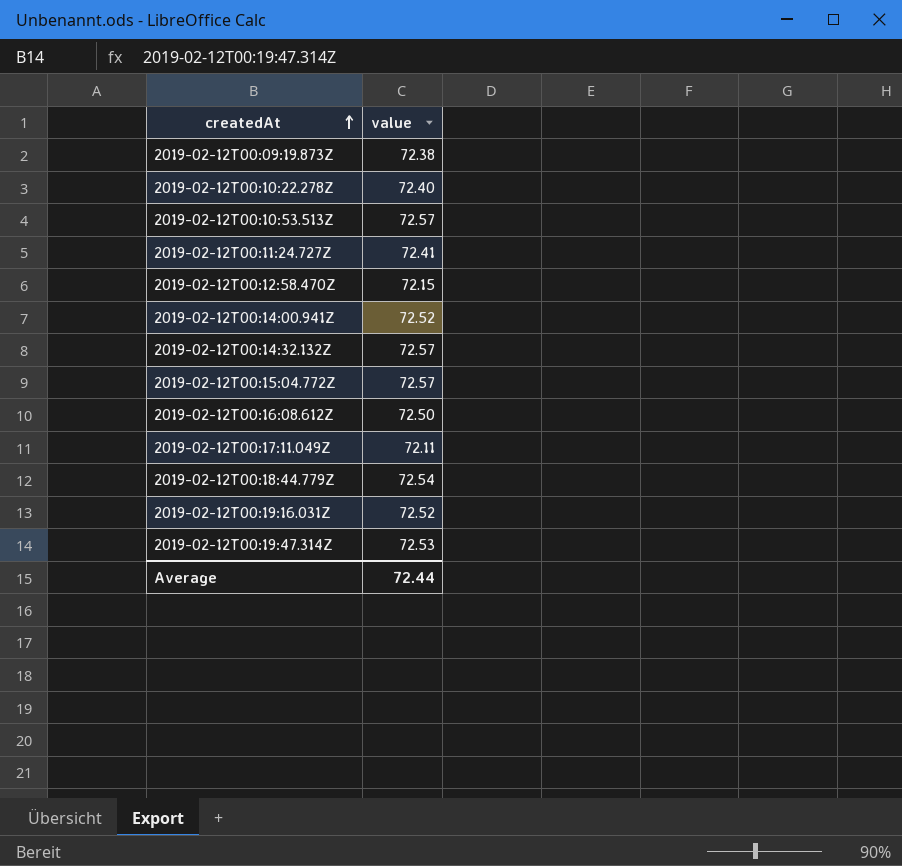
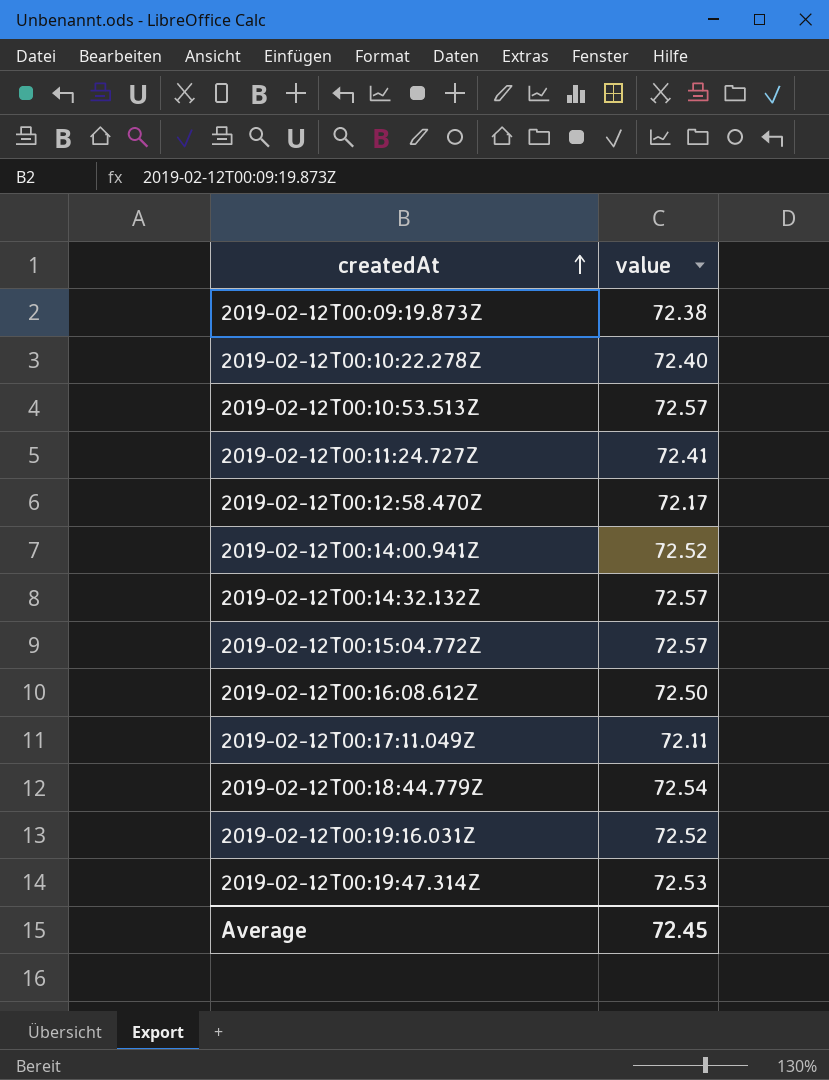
2019-02-12T00:12:58.470Z | value: 72.15 -> 72.17
Average | value: 72.44 -> 72.45

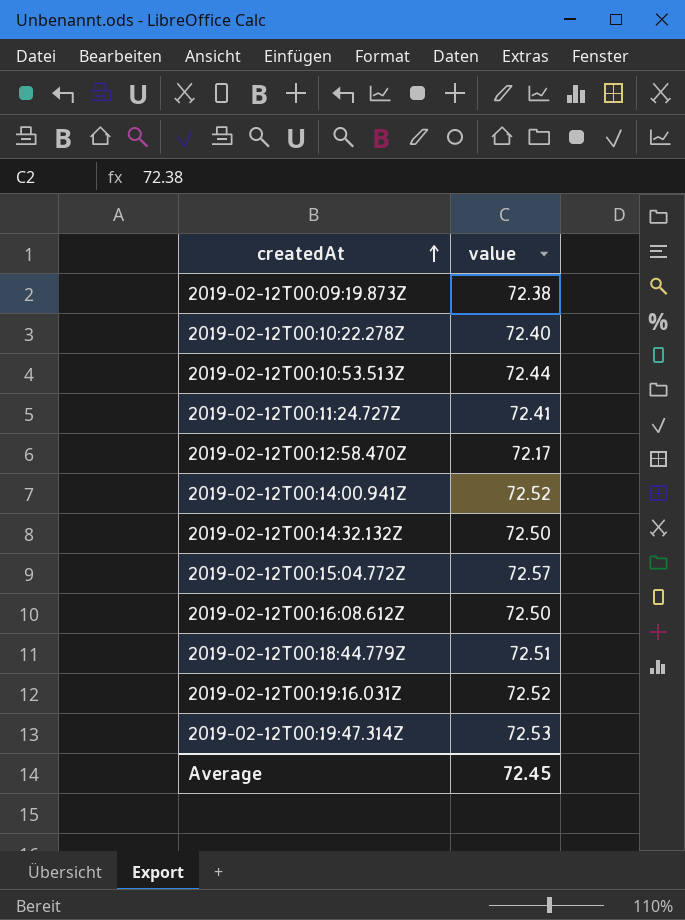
row 2019-02-12T00:17:11.049Z: 72.11 -> none
2019-02-12T00:10:53.513Z | value: 72.57 -> 72.44
2019-02-12T00:14:32.132Z | value: 72.57 -> 72.50
2019-02-12T00:18:44.779Z | value: 72.54 -> 72.51

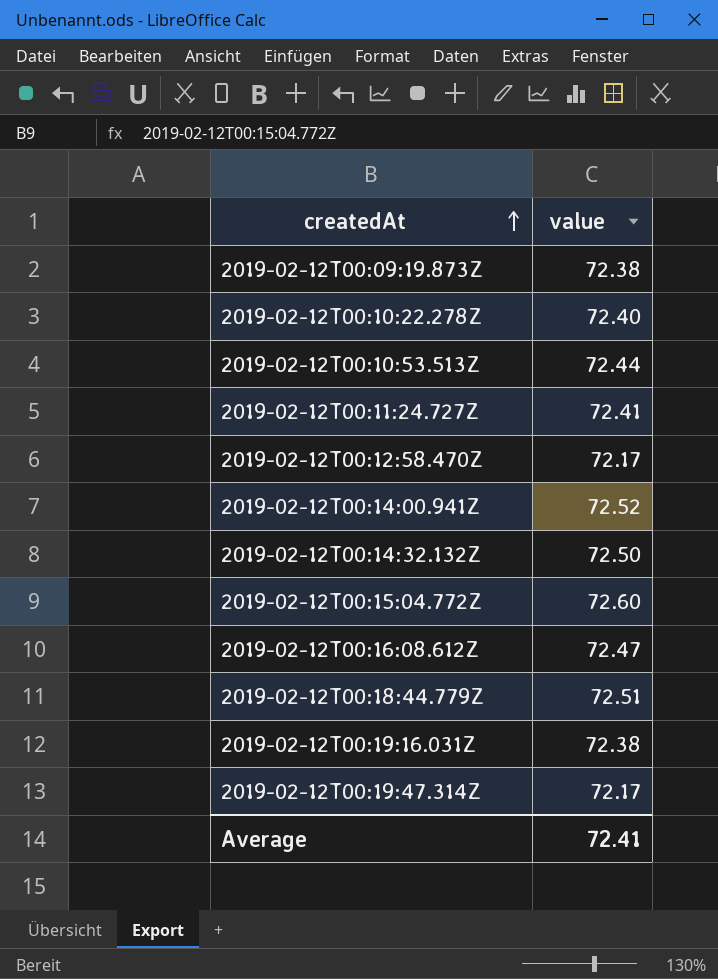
2019-02-12T00:15:04.772Z | value: 72.57 -> 72.60
2019-02-12T00:16:08.612Z | value: 72.50 -> 72.47
2019-02-12T00:19:16.031Z | value: 72.52 -> 72.38
2019-02-12T00:19:47.314Z | value: 72.53 -> 72.17
Average | value: 72.45 -> 72.41

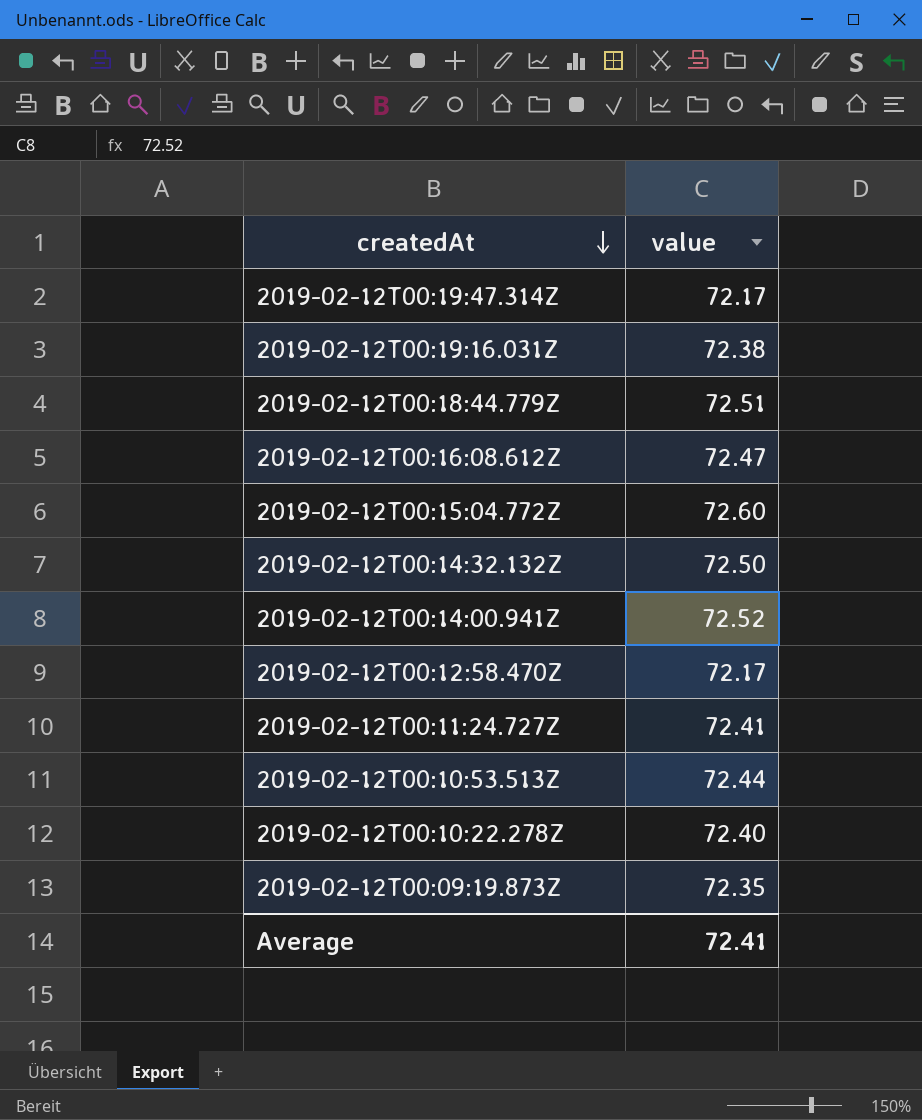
row order: createdAt ascending -> createdAt descending
2019-02-12T00:09:19.873Z | value: 72.38 -> 72.35

